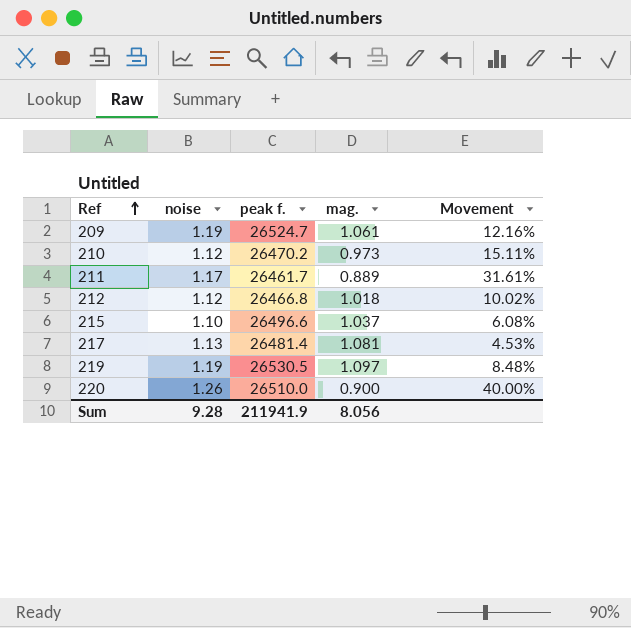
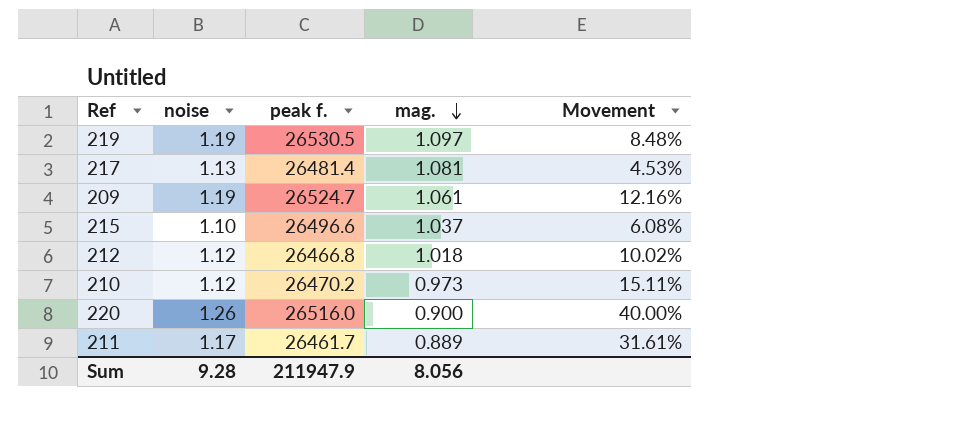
row order: Ref ascending -> mag. descending
220 | peak f.: 26510.0 -> 26516.0
Sum | peak f.: 211941.9 -> 211947.9

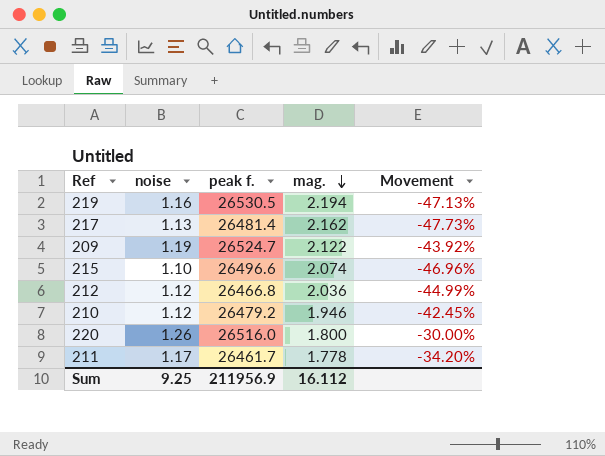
219 | noise: 1.19 -> 1.16
219 | mag.: 1.097 -> 2.194
219 | Movement: 8.48% -> -47.13%
217 | mag.: 1.081 -> 2.162
217 | Movement: 4.53% -> -47.73%
209 | mag.: 1.061 -> 2.122
209 | Movement: 12.16% -> -43.92%
215 | mag.: 1.037 -> 2.074
215 | Movement: 6.08% -> -46.96%
212 | mag.: 1.018 -> 2.036
212 | Movement: 10.02% -> -44.99%
210 | peak f.: 26470.2 -> 26479.2
210 | mag.: 0.973 -> 1.946
210 | Movement: 15.11% -> -42.45%
220 | mag.: 0.900 -> 1.800
220 | Movement: 40.00% -> -30.00%
211 | mag.: 0.889 -> 1.778
211 | Movement: 31.61% -> -34.20%
Sum | noise: 9.28 -> 9.25
Sum | peak f.: 211947.9 -> 211956.9
Sum | mag.: 8.056 -> 16.112

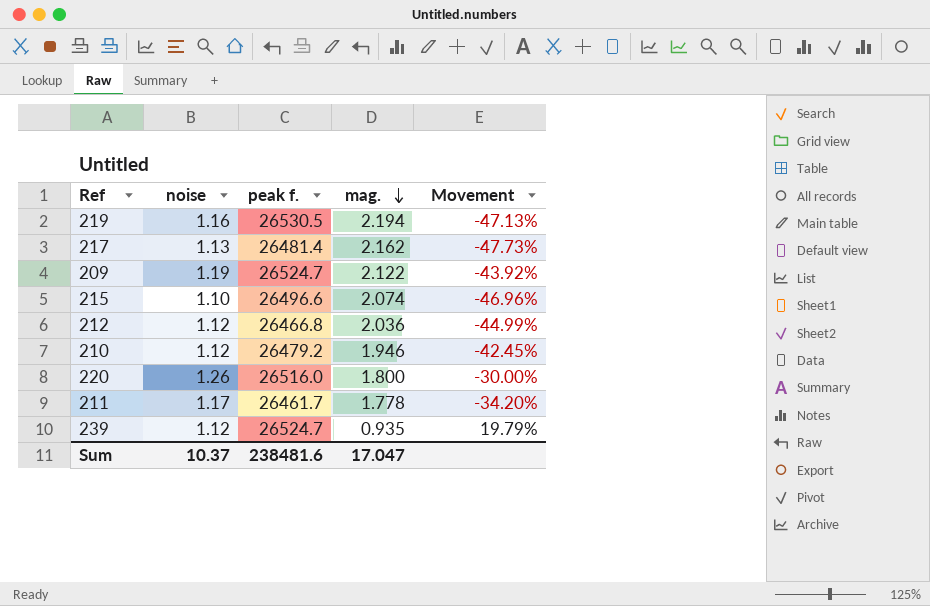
row 239: none -> 1.12 | 26524.7 | 0.935 | 19.79%
Sum | noise: 9.25 -> 10.37
Sum | peak f.: 211956.9 -> 238481.6
Sum | mag.: 16.112 -> 17.047

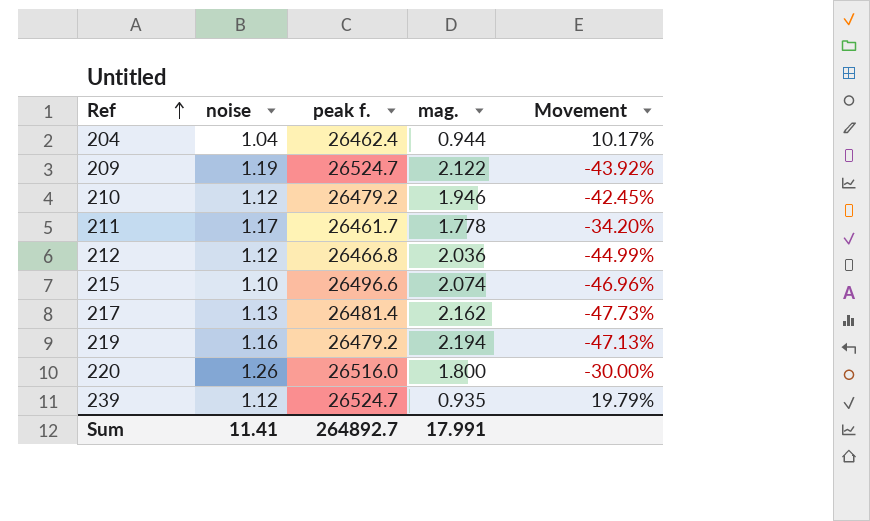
row order: mag. descending -> Ref ascending
row 204: none -> 1.04 | 26462.4 | 0.944 | 10.17%
219 | peak f.: 26530.5 -> 26479.2
Sum | noise: 10.37 -> 11.41
Sum | peak f.: 238481.6 -> 264892.7
Sum | mag.: 17.047 -> 17.991

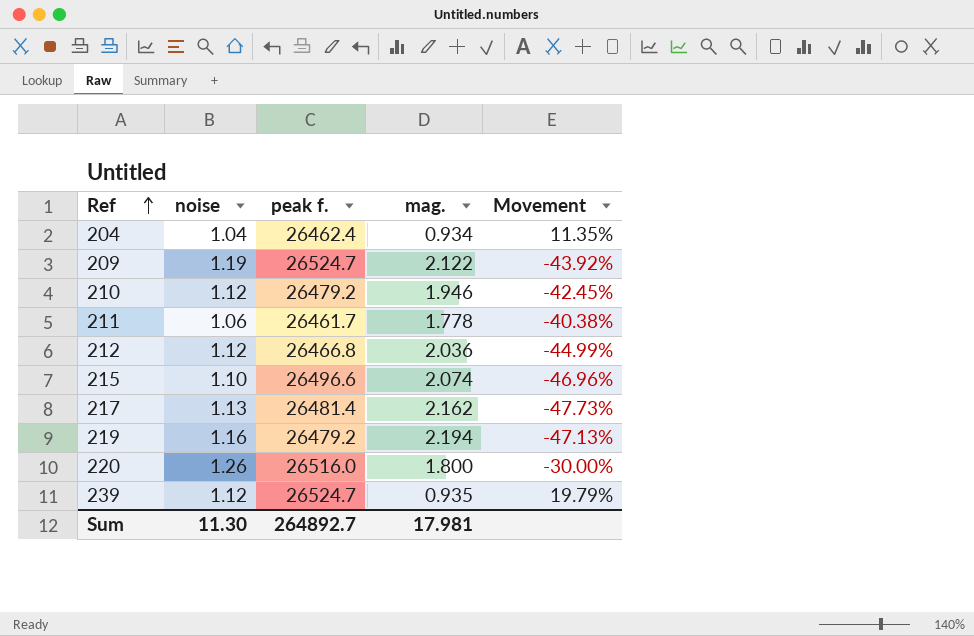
204 | mag.: 0.944 -> 0.934
204 | Movement: 10.17% -> 11.35%
211 | noise: 1.17 -> 1.06
211 | Movement: -34.20% -> -40.38%
Sum | noise: 11.41 -> 11.30
Sum | mag.: 17.991 -> 17.981

